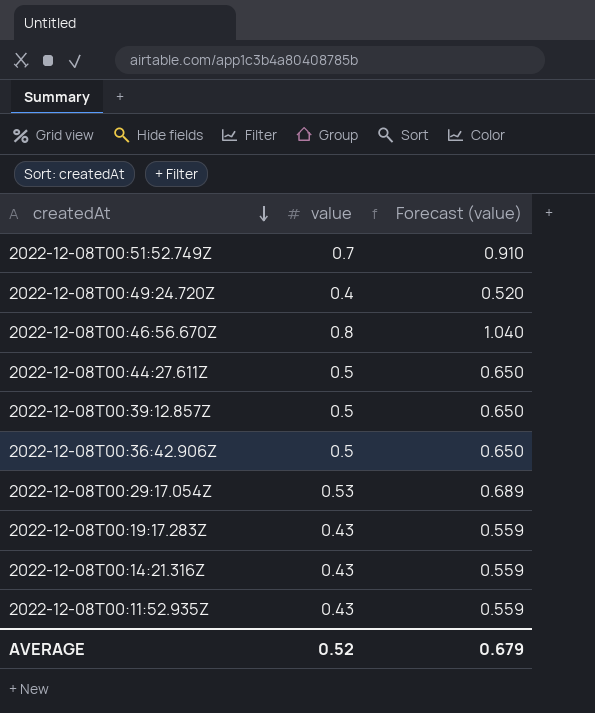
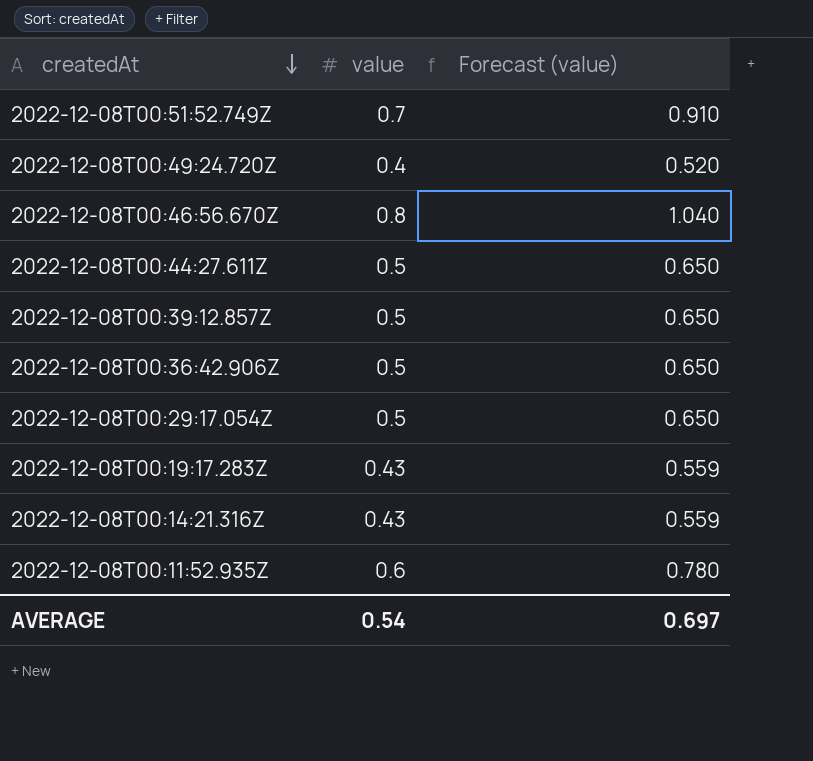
2022-12-08T00:29:17.054Z | value: 0.53 -> 0.5
2022-12-08T00:29:17.054Z | Forecast (value): 0.689 -> 0.650
2022-12-08T00:11:52.935Z | value: 0.43 -> 0.6
2022-12-08T00:11:52.935Z | Forecast (value): 0.559 -> 0.780
AVERAGE | value: 0.52 -> 0.54
AVERAGE | Forecast (value): 0.679 -> 0.697

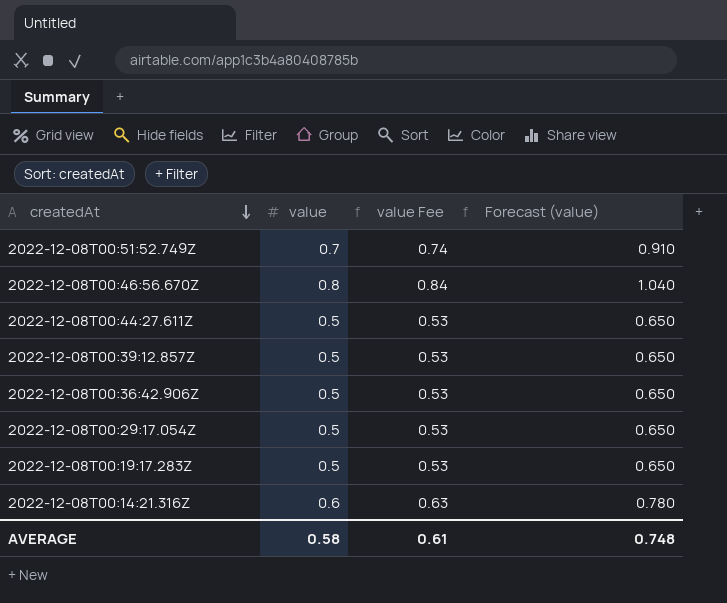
column value Fee | formula: none -> [value] * 1.05
row 2022-12-08T00:49:24.720Z: 0.4 | 0.520 -> none
row 2022-12-08T00:11:52.935Z: 0.6 | 0.780 -> none
2022-12-08T00:19:17.283Z | value: 0.43 -> 0.5
2022-12-08T00:19:17.283Z | Forecast (value): 0.559 -> 0.650
2022-12-08T00:14:21.316Z | value: 0.43 -> 0.6
2022-12-08T00:14:21.316Z | Forecast (value): 0.559 -> 0.780
AVERAGE | value: 0.54 -> 0.58
AVERAGE | Forecast (value): 0.697 -> 0.748

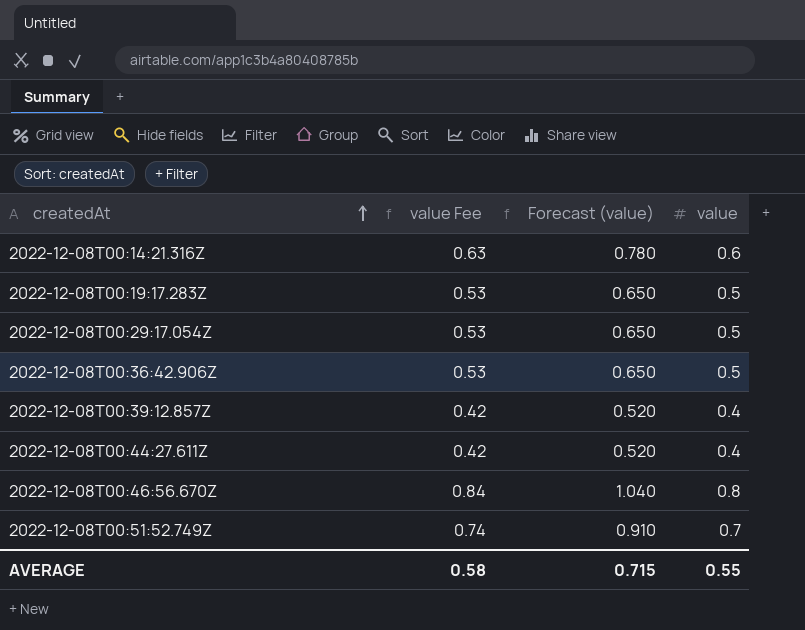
row order: createdAt descending -> createdAt ascending
column value | position: 2 -> 4
2022-12-08T00:39:12.857Z | value Fee: 0.53 -> 0.42
2022-12-08T00:39:12.857Z | Forecast (value): 0.650 -> 0.520
2022-12-08T00:39:12.857Z | value: 0.5 -> 0.4
2022-12-08T00:44:27.611Z | value Fee: 0.53 -> 0.42
2022-12-08T00:44:27.611Z | Forecast (value): 0.650 -> 0.520
2022-12-08T00:44:27.611Z | value: 0.5 -> 0.4
AVERAGE | value Fee: 0.61 -> 0.58
AVERAGE | Forecast (value): 0.748 -> 0.715
AVERAGE | value: 0.58 -> 0.55

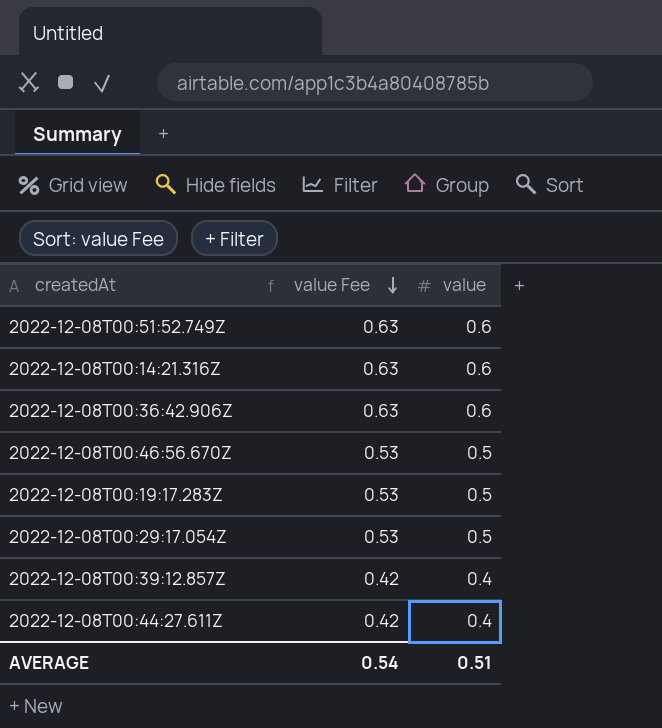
row order: createdAt ascending -> value Fee descending
column Forecast (value) | formula: [value] * 1.3 -> none
2022-12-08T00:51:52.749Z | value Fee: 0.74 -> 0.63
2022-12-08T00:51:52.749Z | value: 0.7 -> 0.6
2022-12-08T00:36:42.906Z | value Fee: 0.53 -> 0.63
2022-12-08T00:36:42.906Z | value: 0.5 -> 0.6
2022-12-08T00:46:56.670Z | value Fee: 0.84 -> 0.53
2022-12-08T00:46:56.670Z | value: 0.8 -> 0.5
AVERAGE | value Fee: 0.58 -> 0.54
AVERAGE | value: 0.55 -> 0.51

